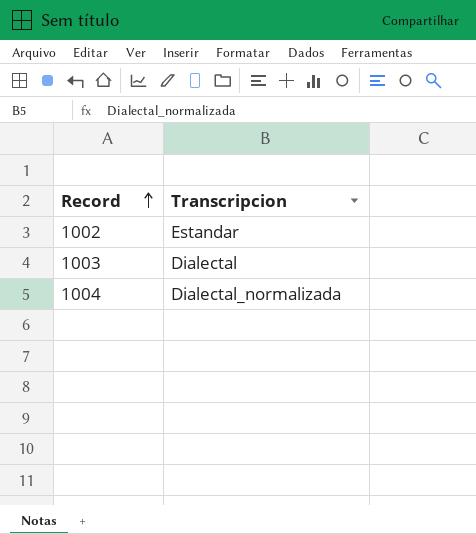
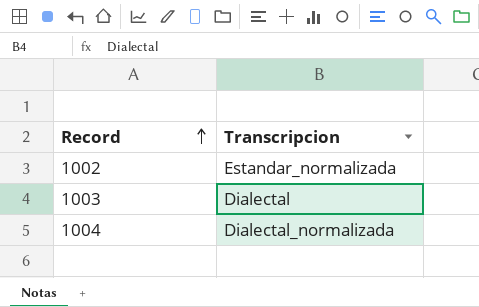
1002 | Transcripcion: Estandar -> Estandar_normalizada

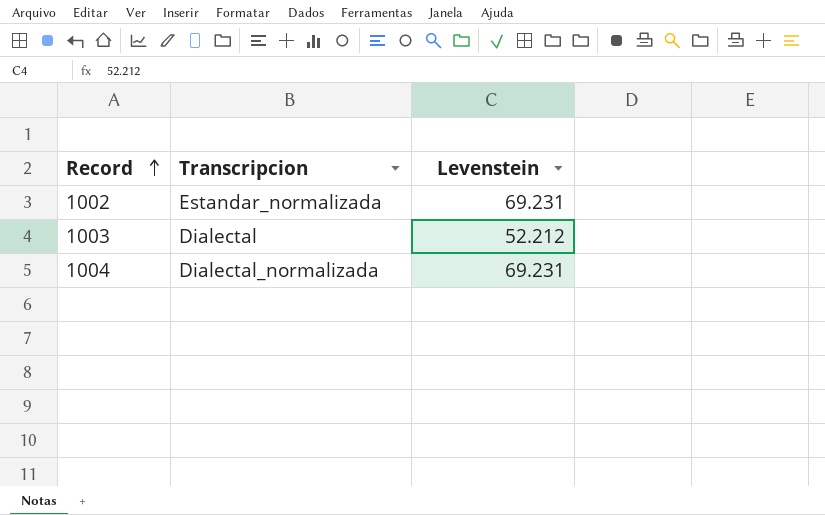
column Levenstein | position: none -> 3

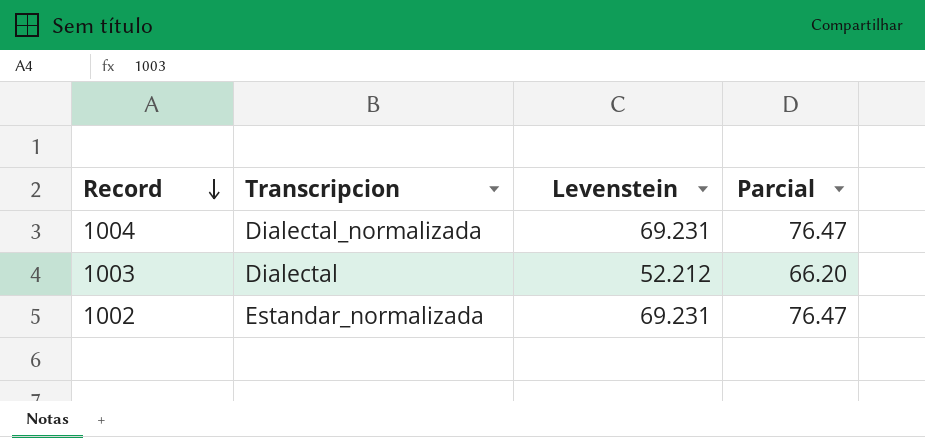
row order: Record ascending -> Record descending
column Parcial | position: none -> 4

